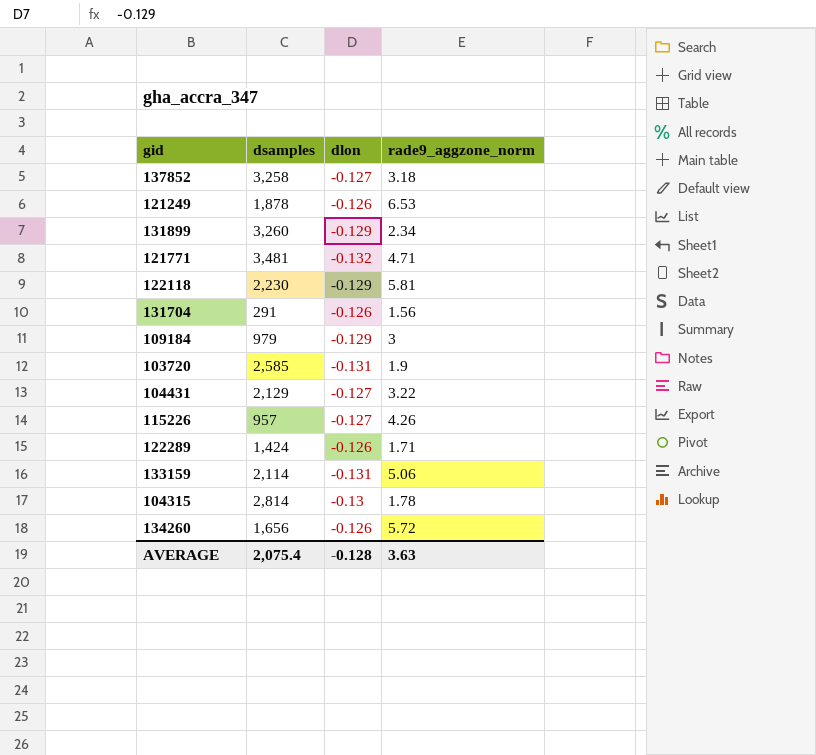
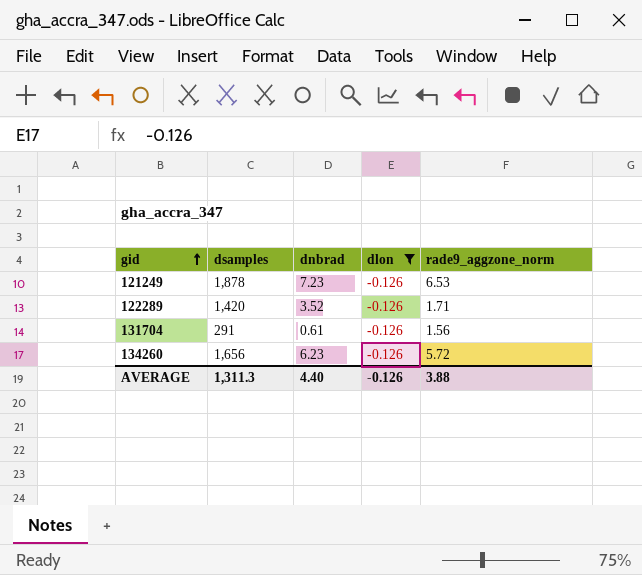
filter: none -> dlon = -0.126
row order: none -> gid ascending
column dnbrad | position: none -> 3
122289 | dsamples: 1,424 -> 1,420
AVERAGE | dsamples: 2,075.4 -> 1,311.3
AVERAGE | dlon: -0.128 -> -0.126
AVERAGE | rade9_aggzone_norm: 3.63 -> 3.88

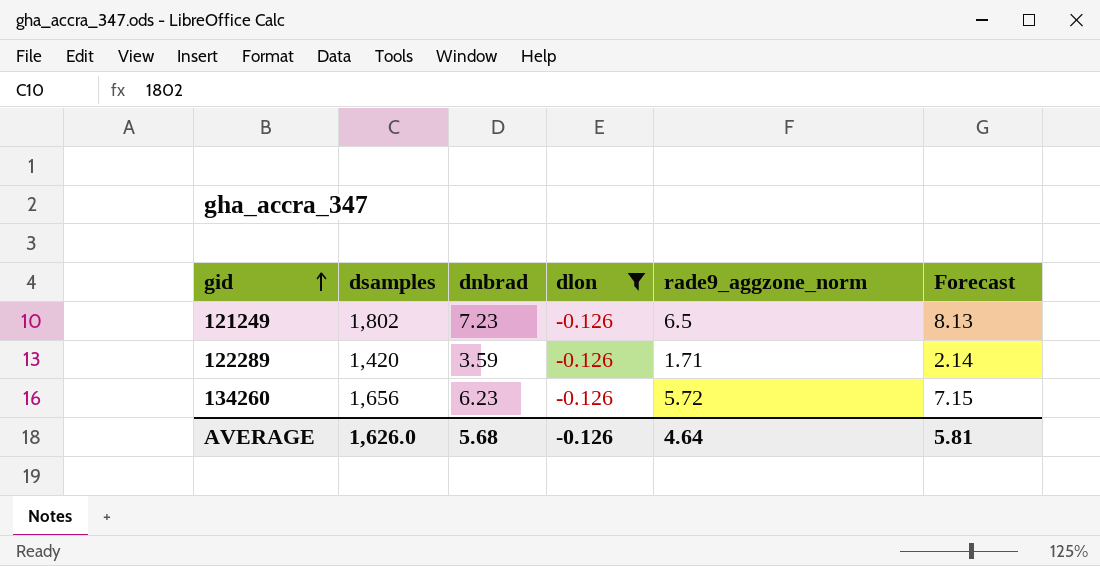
column Forecast | formula: none -> [rade9_aggzone_norm] * 1.25
row 131704: 291 | 0.61 | -0.126 | 1.56 -> none
121249 | dsamples: 1,878 -> 1,802
121249 | rade9_aggzone_norm: 6.53 -> 6.5
122289 | dnbrad: 3.52 -> 3.59
AVERAGE | dsamples: 1,311.3 -> 1,626.0
AVERAGE | dnbrad: 4.40 -> 5.68
AVERAGE | rade9_aggzone_norm: 3.88 -> 4.64

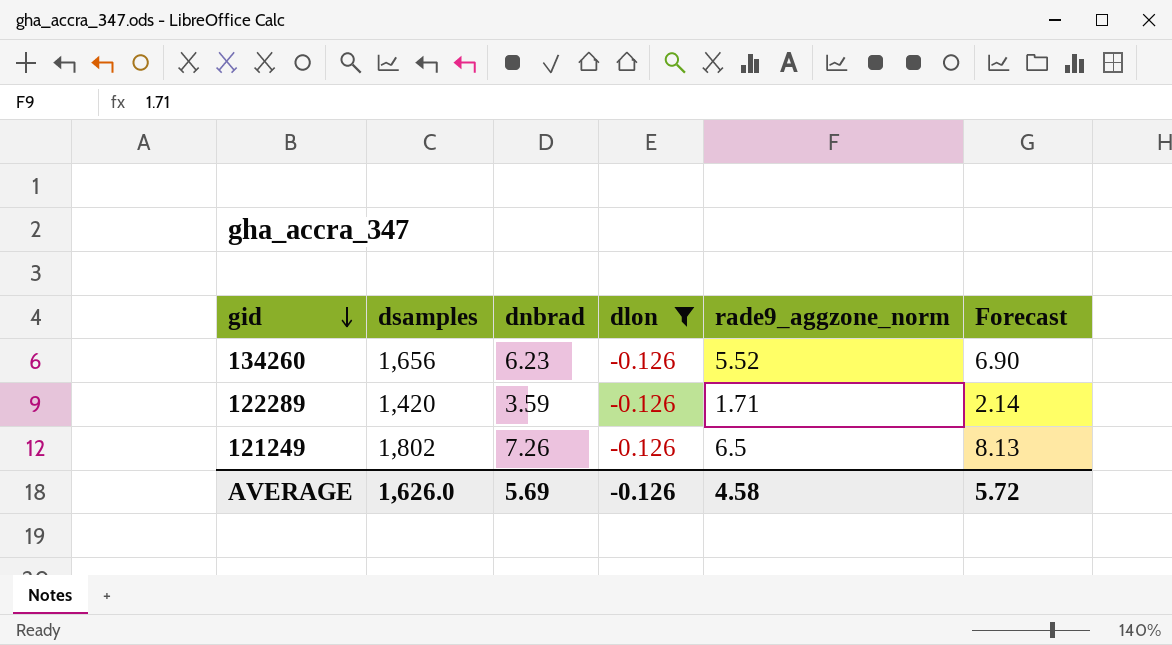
row order: gid ascending -> gid descending
134260 | rade9_aggzone_norm: 5.72 -> 5.52
134260 | Forecast: 7.15 -> 6.90
121249 | dnbrad: 7.23 -> 7.26
AVERAGE | dnbrad: 5.68 -> 5.69
AVERAGE | rade9_aggzone_norm: 4.64 -> 4.58
AVERAGE | Forecast: 5.81 -> 5.72

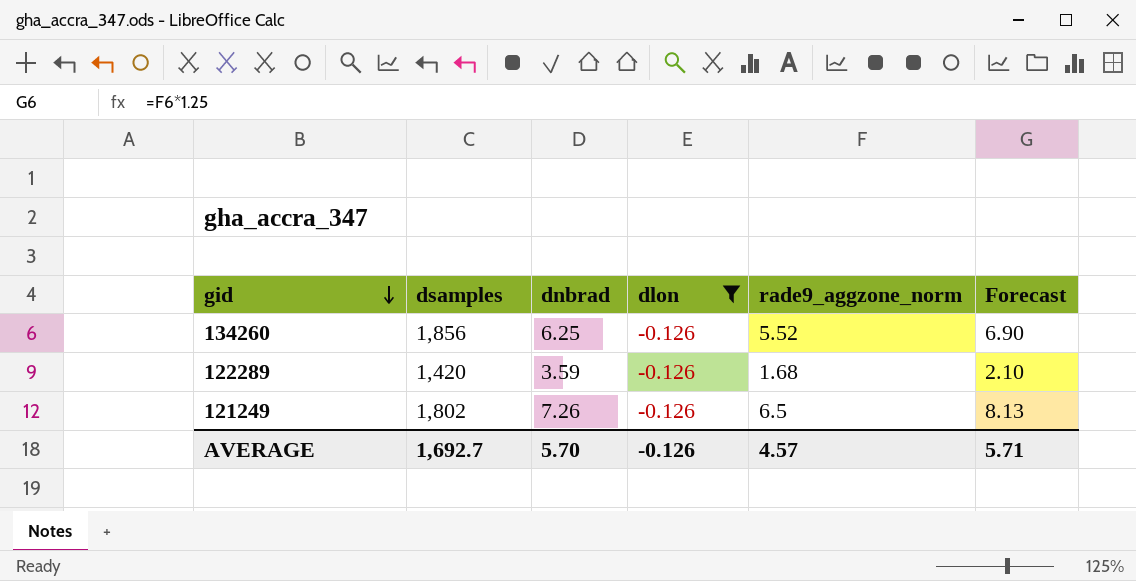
134260 | dsamples: 1,656 -> 1,856
134260 | dnbrad: 6.23 -> 6.25
122289 | rade9_aggzone_norm: 1.71 -> 1.68
122289 | Forecast: 2.14 -> 2.10
AVERAGE | dsamples: 1,626.0 -> 1,692.7
AVERAGE | dnbrad: 5.69 -> 5.70
AVERAGE | rade9_aggzone_norm: 4.58 -> 4.57
AVERAGE | Forecast: 5.72 -> 5.71

